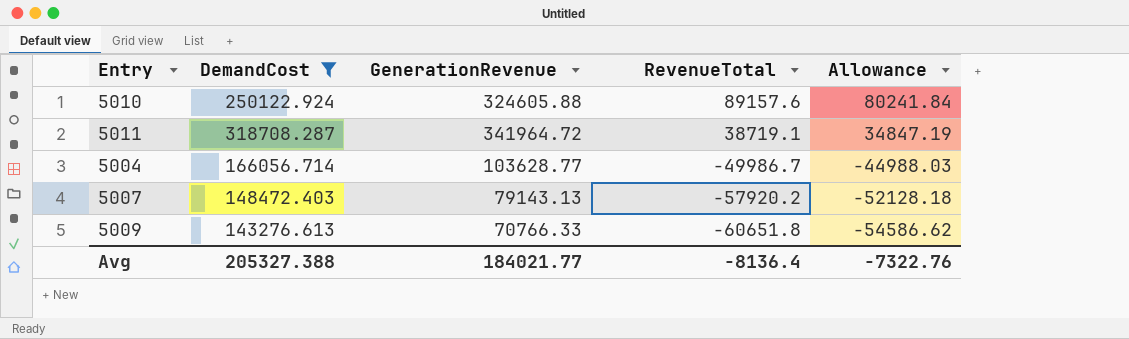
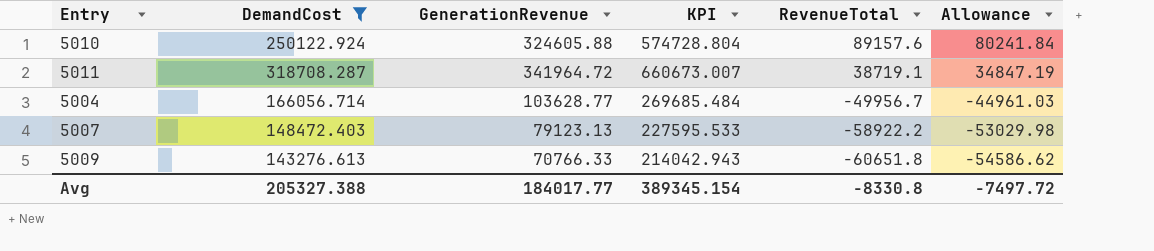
column KPI | formula: none -> [DemandCost] + [GenerationRevenue]
5004 | RevenueTotal: -49986.7 -> -49956.7
5004 | Allowance: -44988.03 -> -44961.03
5007 | GenerationRevenue: 79143.13 -> 79123.13
5007 | RevenueTotal: -57920.2 -> -58922.2
5007 | Allowance: -52128.18 -> -53029.98
Avg | GenerationRevenue: 184021.77 -> 184017.77
Avg | RevenueTotal: -8136.4 -> -8330.8
Avg | Allowance: -7322.76 -> -7497.72

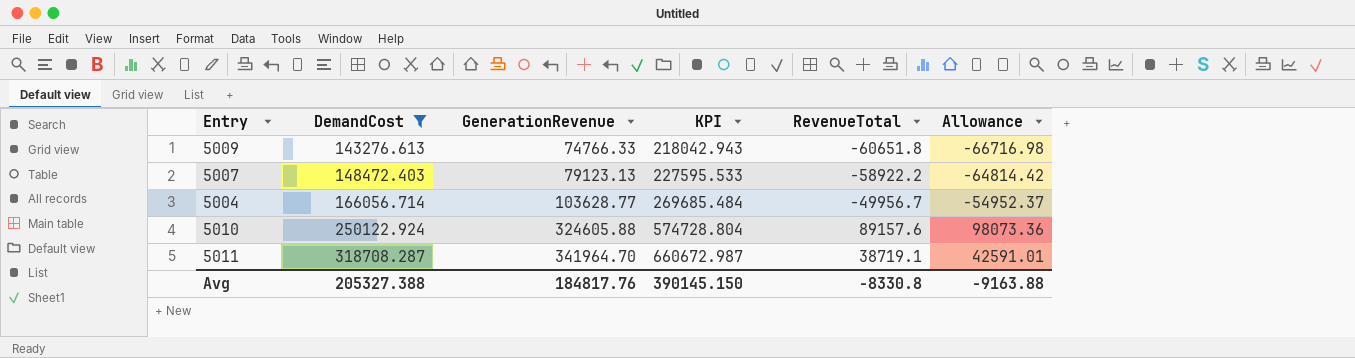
row order: RevenueTotal descending -> DemandCost ascending
column Allowance | formula: [RevenueTotal] * 0.9 -> [RevenueTotal] * 1.1
5009 | GenerationRevenue: 70766.33 -> 74766.33
5009 | KPI: 214042.943 -> 218042.943
5011 | GenerationRevenue: 341964.72 -> 341964.70
5011 | KPI: 660673.007 -> 660672.987
Avg | GenerationRevenue: 184017.77 -> 184817.76
Avg | KPI: 389345.154 -> 390145.150
Avg | Allowance: -7497.72 -> -9163.88

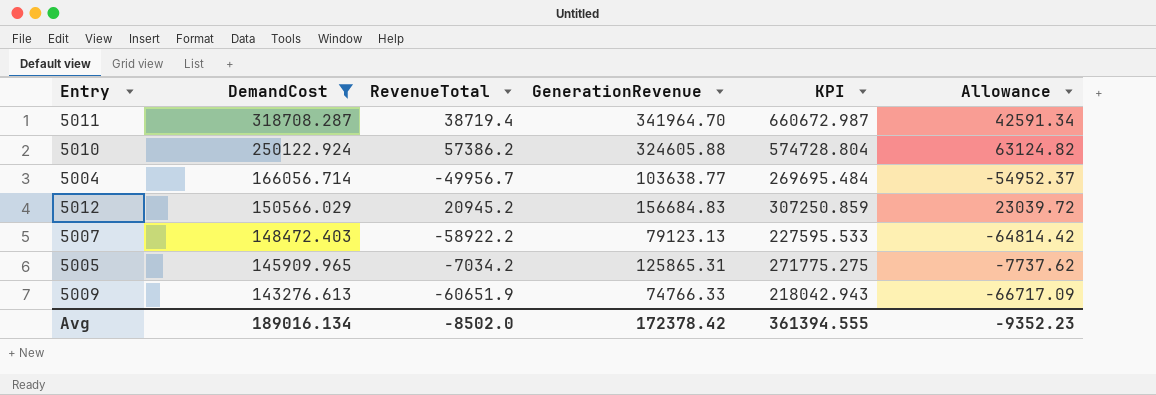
row order: DemandCost ascending -> DemandCost descending
column RevenueTotal | position: 5 -> 3
5011 | RevenueTotal: 38719.1 -> 38719.4
5011 | Allowance: 42591.01 -> 42591.34
5010 | RevenueTotal: 89157.6 -> 57386.2
5010 | Allowance: 98073.36 -> 63124.82
5004 | GenerationRevenue: 103628.77 -> 103638.77
5004 | KPI: 269685.484 -> 269695.484
row 5012: none -> 150566.029 | 20945.2 | 156684.83 | 307250.859 | 23039.72
row 5005: none -> 145909.965 | -7034.2 | 125865.31 | 271775.275 | -7737.62
5009 | RevenueTotal: -60651.8 -> -60651.9
5009 | Allowance: -66716.98 -> -66717.09
Avg | DemandCost: 205327.388 -> 189016.134
Avg | RevenueTotal: -8330.8 -> -8502.0
Avg | GenerationRevenue: 184817.76 -> 172378.42
Avg | KPI: 390145.150 -> 361394.555
Avg | Allowance: -9163.88 -> -9352.23

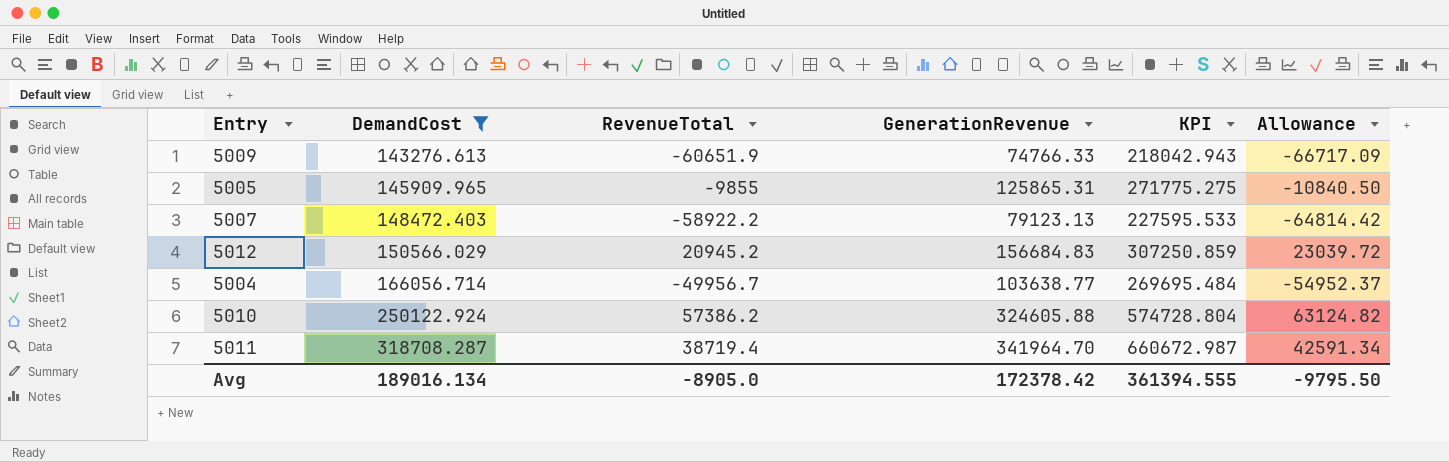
row order: DemandCost descending -> DemandCost ascending
5005 | RevenueTotal: -7034.2 -> -9855
5005 | Allowance: -7737.62 -> -10840.50
Avg | RevenueTotal: -8502.0 -> -8905.0
Avg | Allowance: -9352.23 -> -9795.50

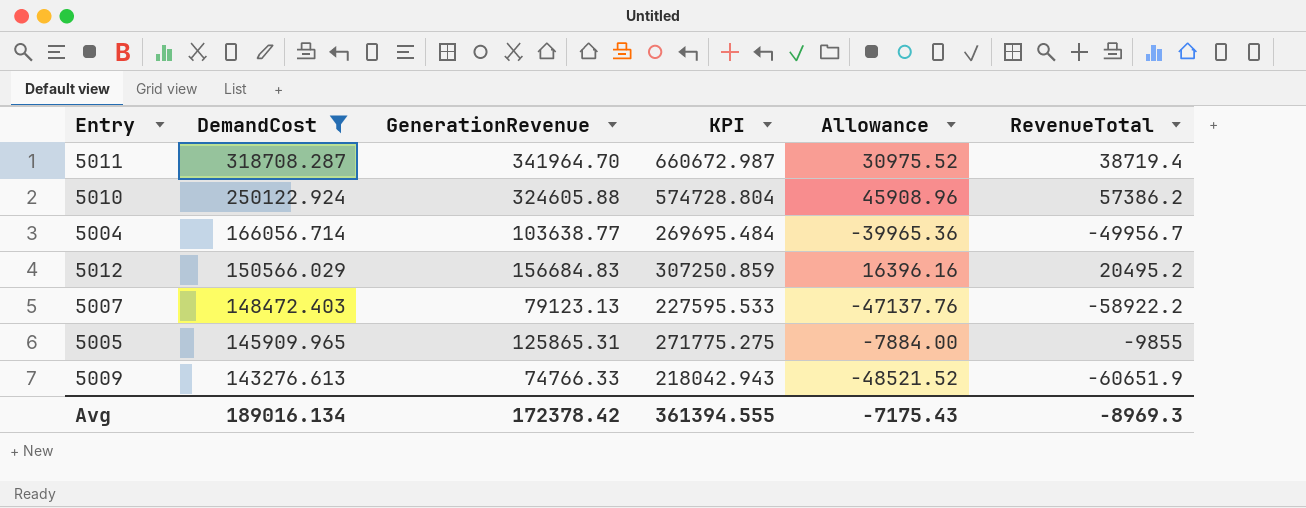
row order: DemandCost ascending -> DemandCost descending
column Allowance | formula: [RevenueTotal] * 1.1 -> [RevenueTotal] * 0.8
column RevenueTotal | position: 3 -> 6
5012 | RevenueTotal: 20945.2 -> 20495.2
Avg | Allowance: -9795.50 -> -7175.43
Avg | RevenueTotal: -8905.0 -> -8969.3

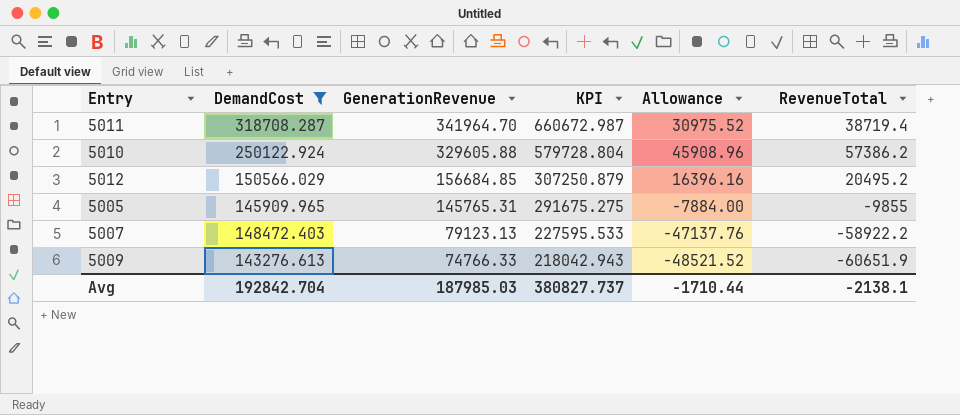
row order: DemandCost descending -> GenerationRevenue descending
row 5004: 166056.714 | 103638.77 | 269695.484 | -39965.36 | -49956.7 -> none
5010 | GenerationRevenue: 324605.88 -> 329605.88
5010 | KPI: 574728.804 -> 579728.804
5012 | GenerationRevenue: 156684.83 -> 156684.85
5012 | KPI: 307250.859 -> 307250.879
5005 | GenerationRevenue: 125865.31 -> 145765.31
5005 | KPI: 271775.275 -> 291675.275
Avg | DemandCost: 189016.134 -> 192842.704
Avg | GenerationRevenue: 172378.42 -> 187985.03
Avg | KPI: 361394.555 -> 380827.737
Avg | Allowance: -7175.43 -> -1710.44
Avg | RevenueTotal: -8969.3 -> -2138.1

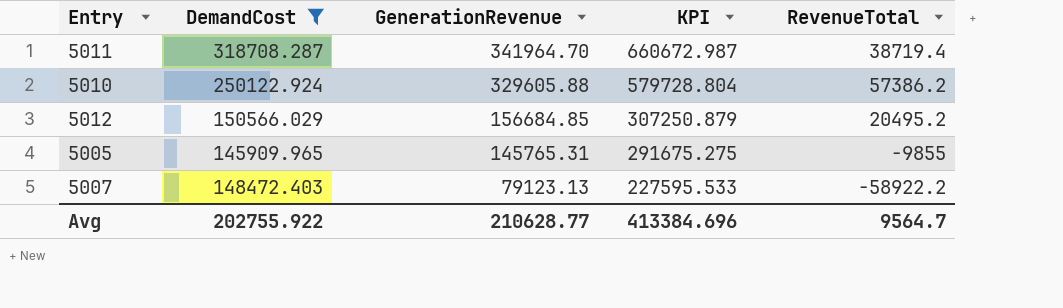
column Allowance | formula: [RevenueTotal] * 0.8 -> none
row 5009: 143276.613 | 74766.33 | 218042.943 | -48521.52 | -60651.9 -> none
Avg | DemandCost: 192842.704 -> 202755.922
Avg | GenerationRevenue: 187985.03 -> 210628.77
Avg | KPI: 380827.737 -> 413384.696
Avg | RevenueTotal: -2138.1 -> 9564.7

